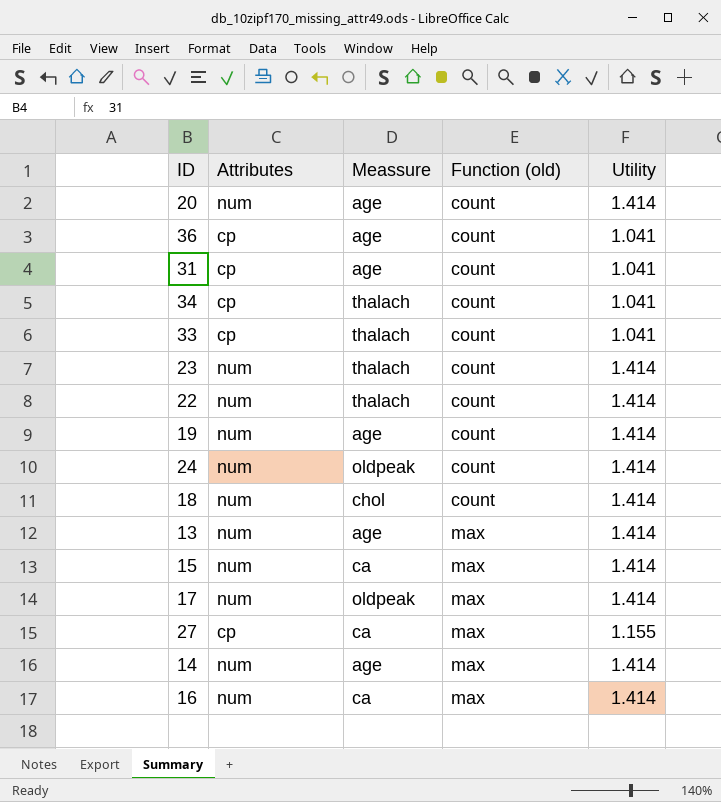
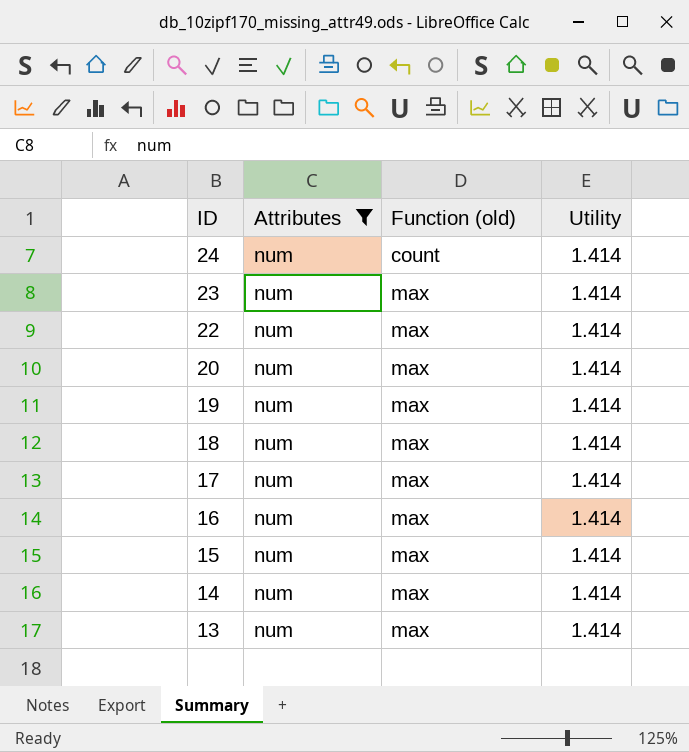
filter: none -> Attributes = num
row order: Function (old) ascending -> ID descending
column Meassure | position: 3 -> none
23 | Function (old): count -> max
22 | Function (old): count -> max
20 | Function (old): count -> max
19 | Function (old): count -> max
18 | Function (old): count -> max

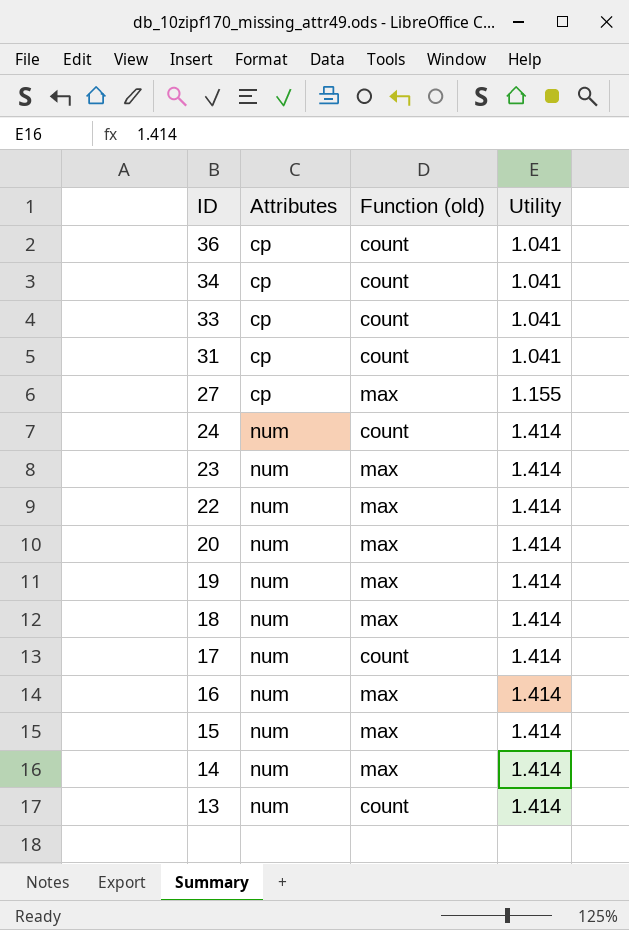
filter: Attributes = num -> none
17 | Function (old): max -> count
13 | Function (old): max -> count

